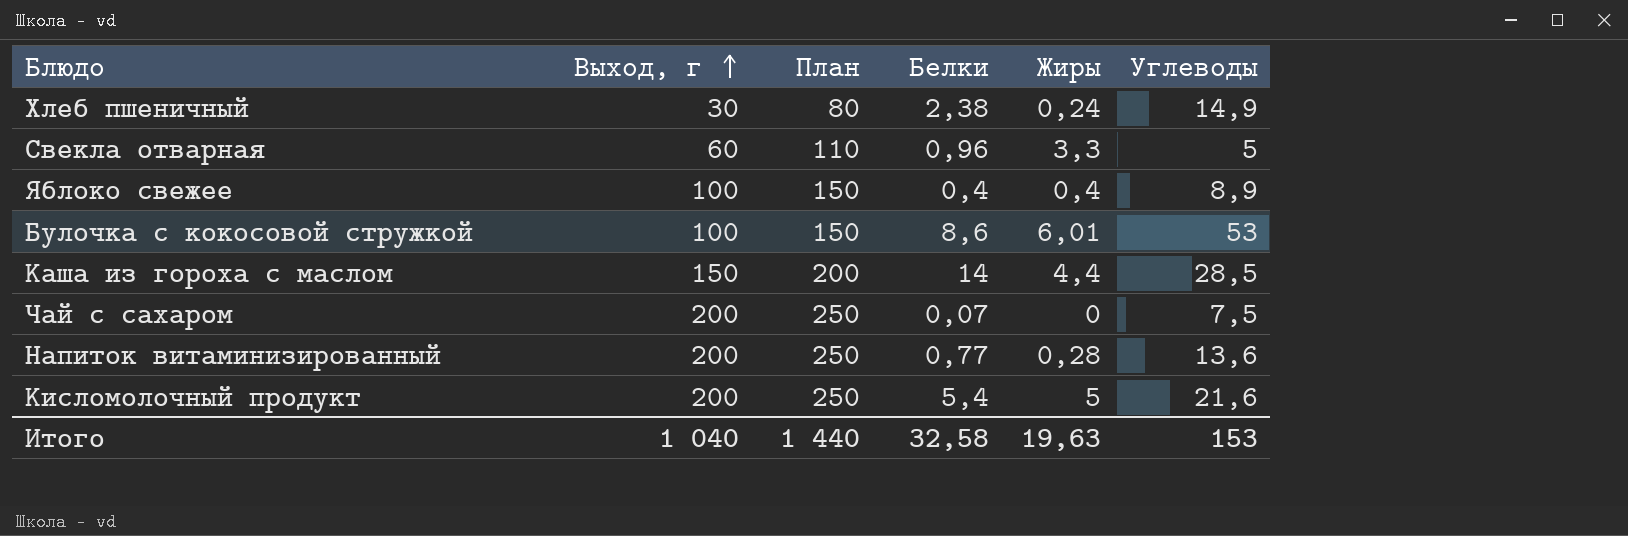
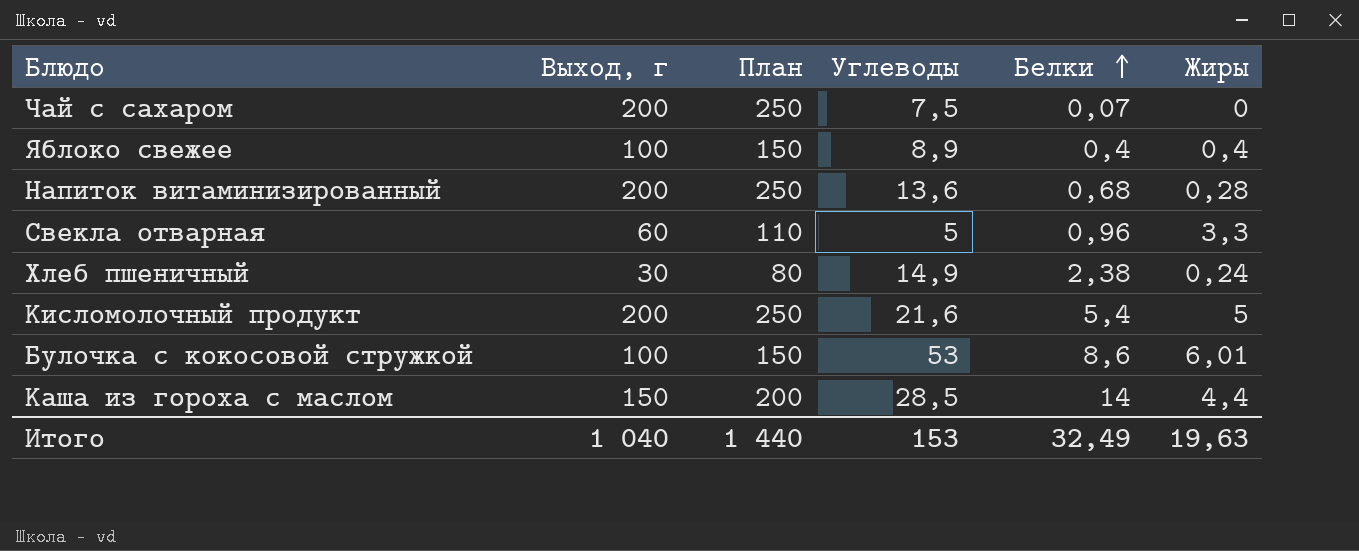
row order: Выход, г ascending -> Белки ascending
column Углеводы | position: 6 -> 4
Напиток витаминизированный | Белки: 0,77 -> 0,68
Итого | Белки: 32,58 -> 32,49

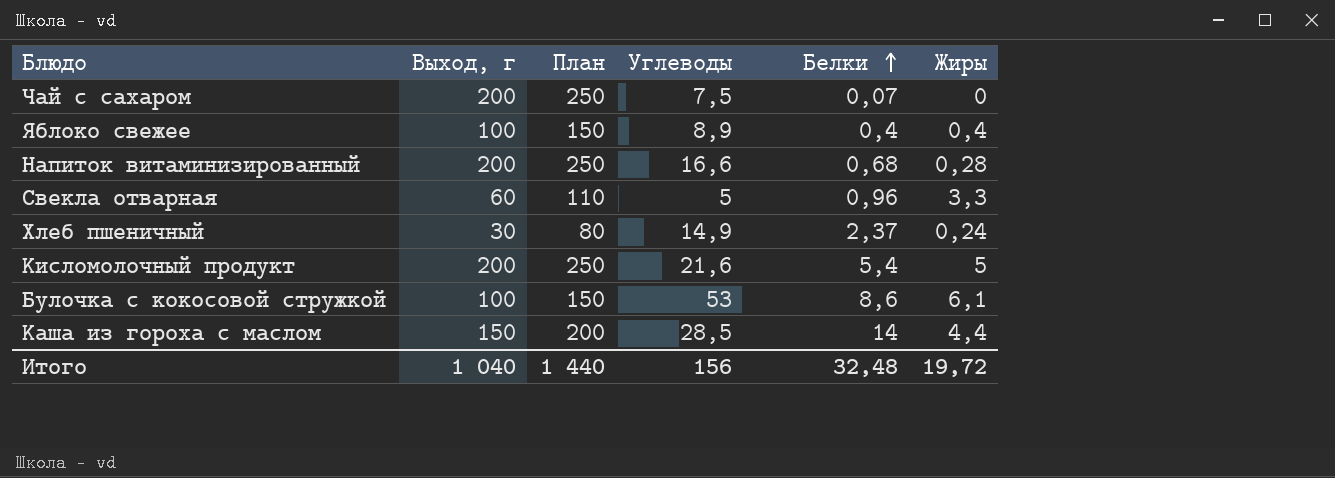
Напиток витаминизированный | Углеводы: 13,6 -> 16,6
Хлеб пшеничный | Белки: 2,38 -> 2,37
Булочка с кокосовой стружкой | Жиры: 6,01 -> 6,1
Итого | Углеводы: 153 -> 156
Итого | Белки: 32,49 -> 32,48
Итого | Жиры: 19,63 -> 19,72

